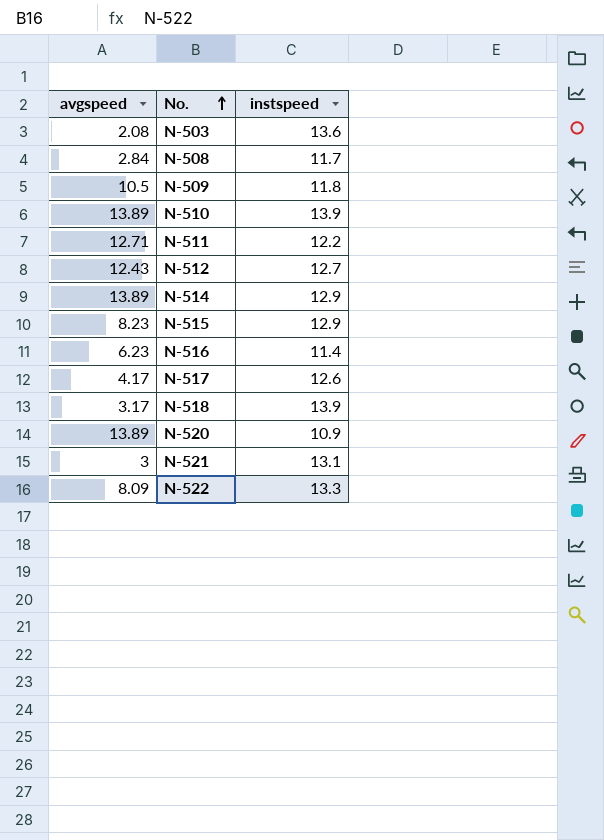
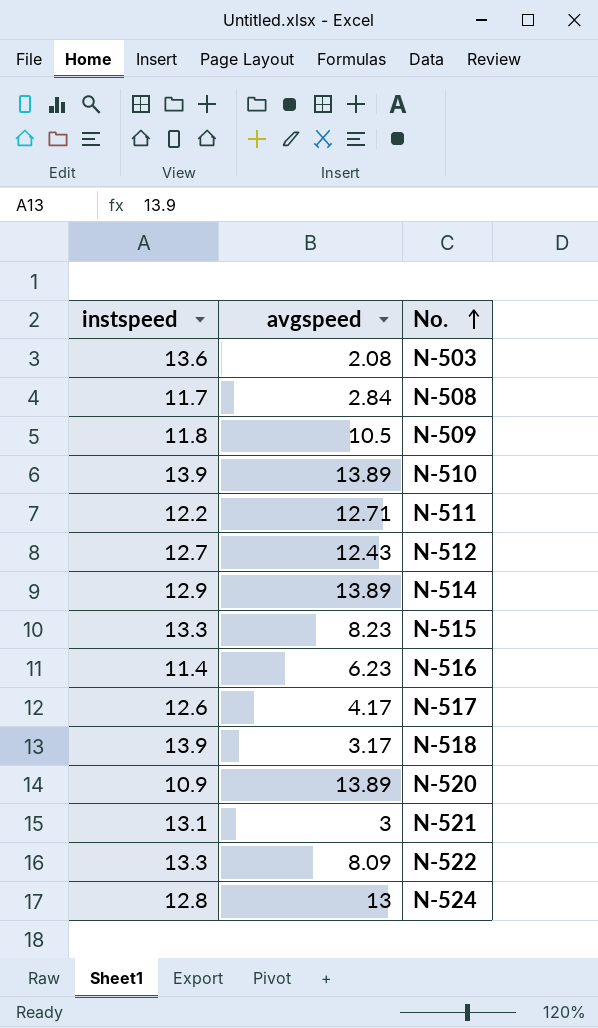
column instspeed | position: 3 -> 1
N-515 | instspeed: 12.9 -> 13.3
row N-524: none -> 12.8 | 13

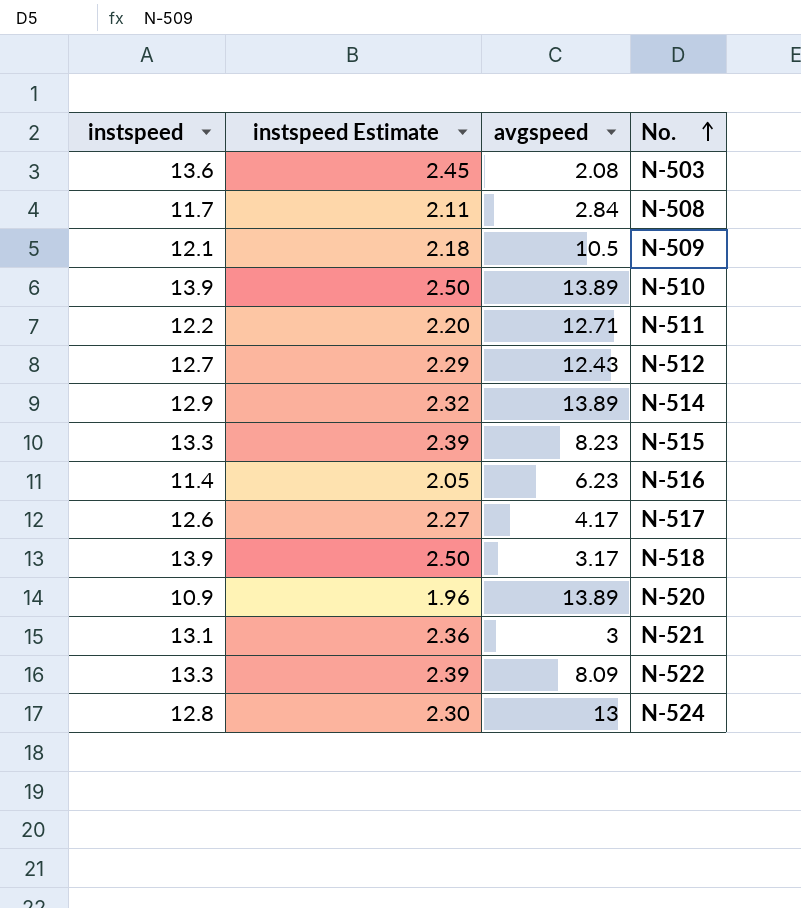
column instspeed Estimate | formula: none -> [instspeed] * 0.18
N-509 | instspeed: 11.8 -> 12.1

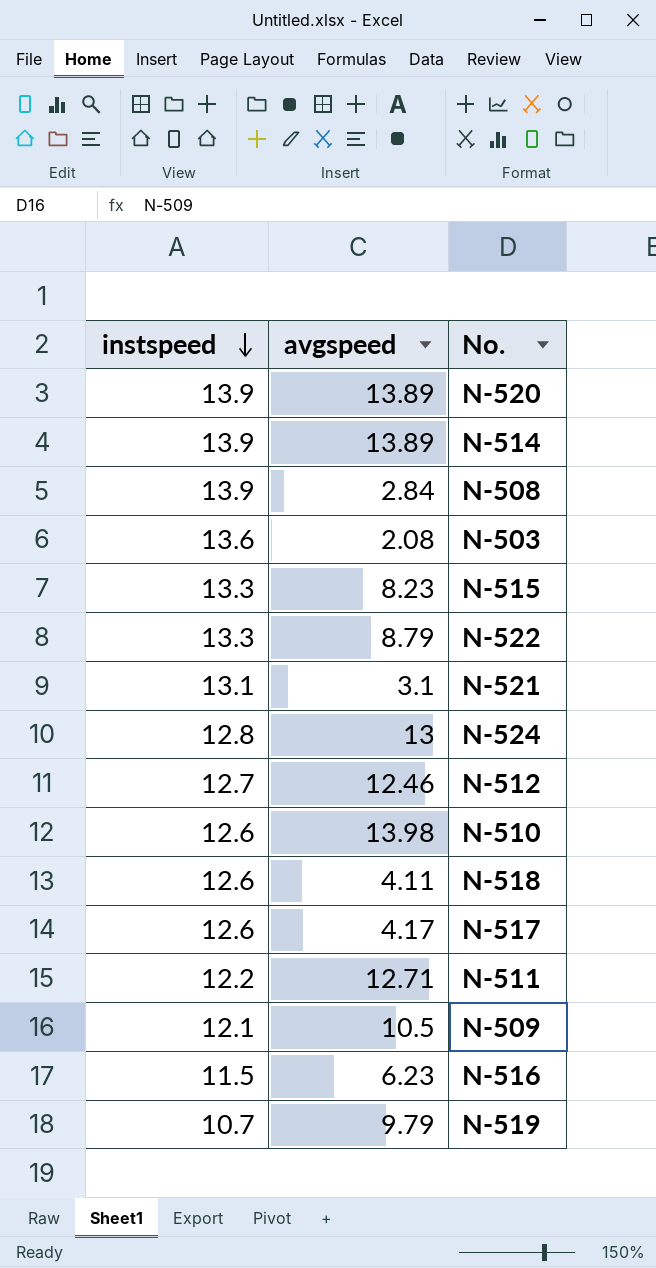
row order: No. ascending -> instspeed descending
column instspeed Estimate | formula: [instspeed] * 0.18 -> none
N-520 | instspeed: 10.9 -> 13.9
N-514 | instspeed: 12.9 -> 13.9
N-508 | instspeed: 11.7 -> 13.9
N-522 | avgspeed: 8.09 -> 8.79
N-521 | avgspeed: 3 -> 3.1
N-512 | avgspeed: 12.43 -> 12.46
N-510 | instspeed: 13.9 -> 12.6
N-510 | avgspeed: 13.89 -> 13.98
N-518 | instspeed: 13.9 -> 12.6
N-518 | avgspeed: 3.17 -> 4.11
N-516 | instspeed: 11.4 -> 11.5
row N-519: none -> 10.7 | 9.79

